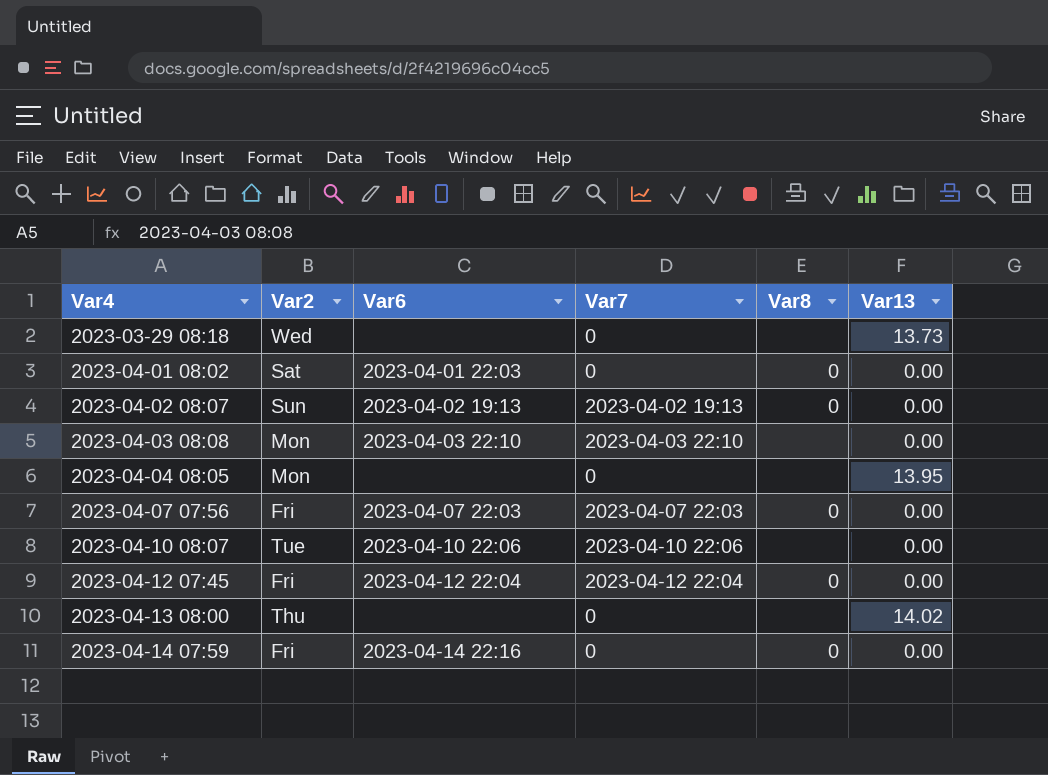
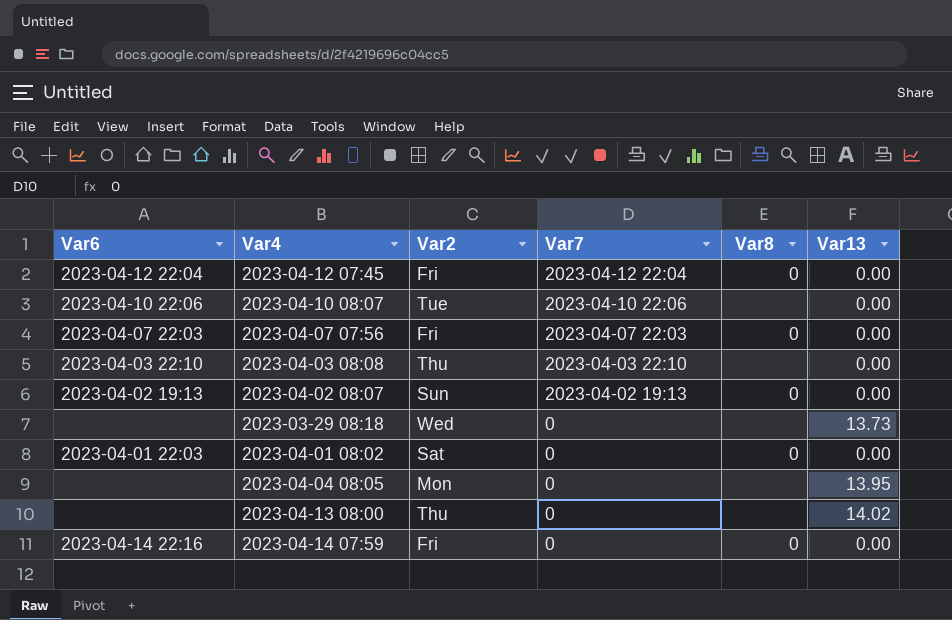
row order: Var4 ascending -> Var7 descending
column Var6 | position: 3 -> 1
2023-04-03 08:08 | Var2: Mon -> Thu

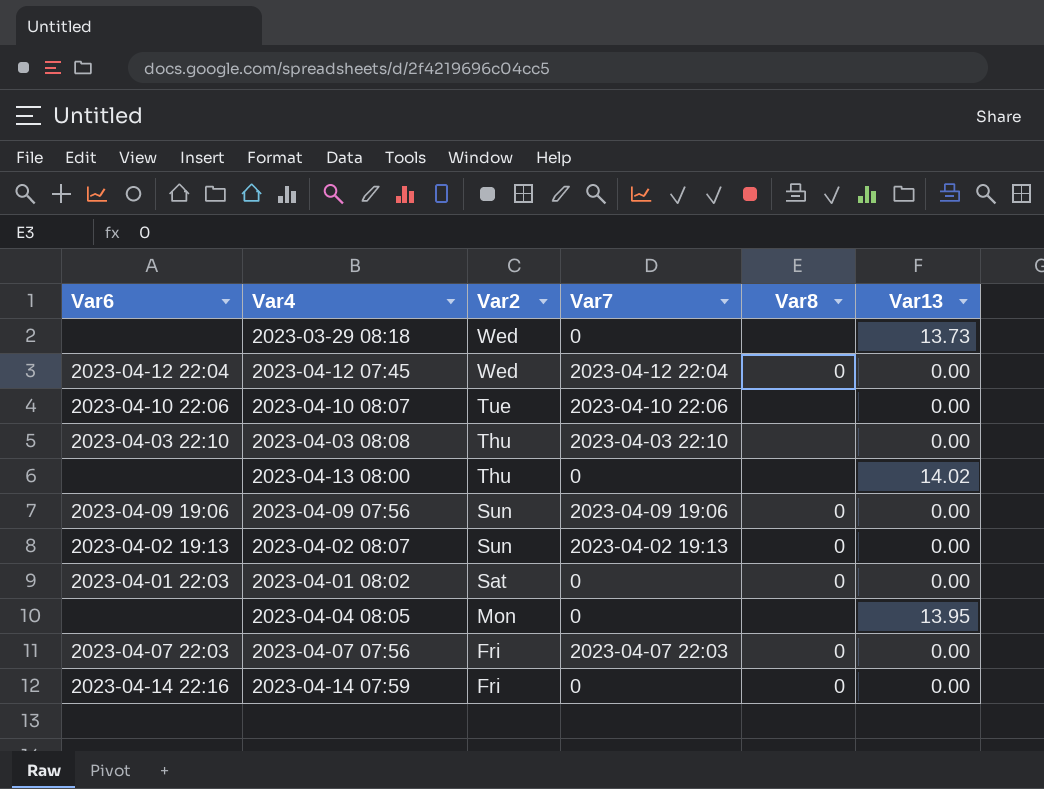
row order: Var7 descending -> Var2 descending
2023-04-12 07:45 | Var2: Fri -> Wed
row 2023-04-09 07:56: none -> 2023-04-09 19:06 | Sun | 2023-04-09 19:06 | 0 | 0.00

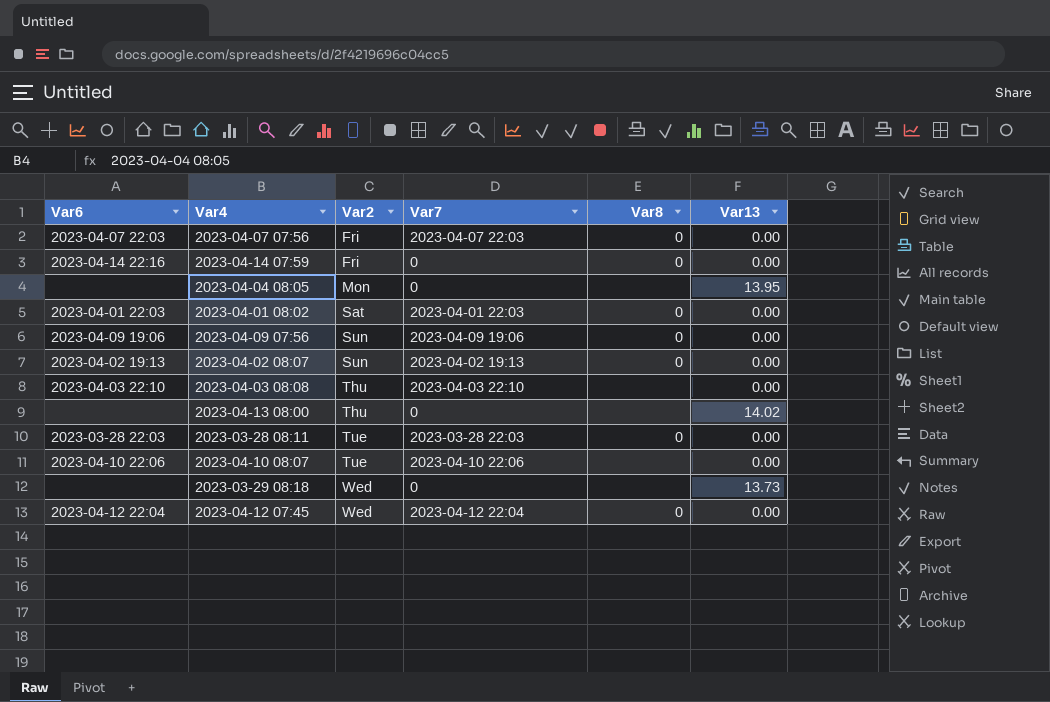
row order: Var2 descending -> Var2 ascending
2023-04-01 08:02 | Var7: 0 -> 2023-04-01 22:03
row 2023-03-28 08:11: none -> 2023-03-28 22:03 | Tue | 2023-03-28 22:03 | 0 | 0.00

